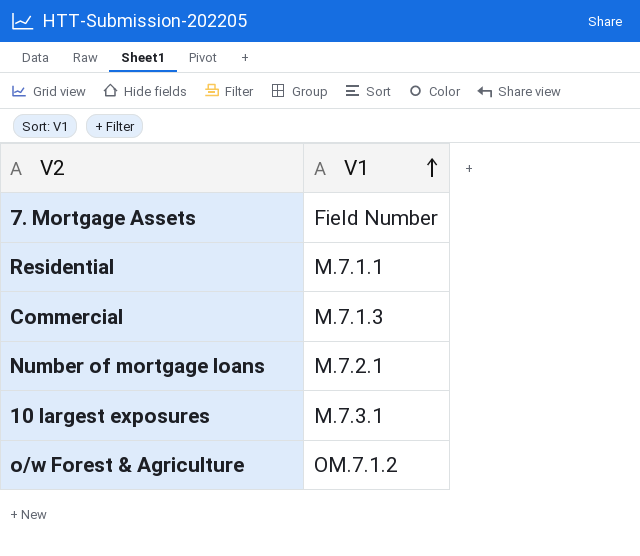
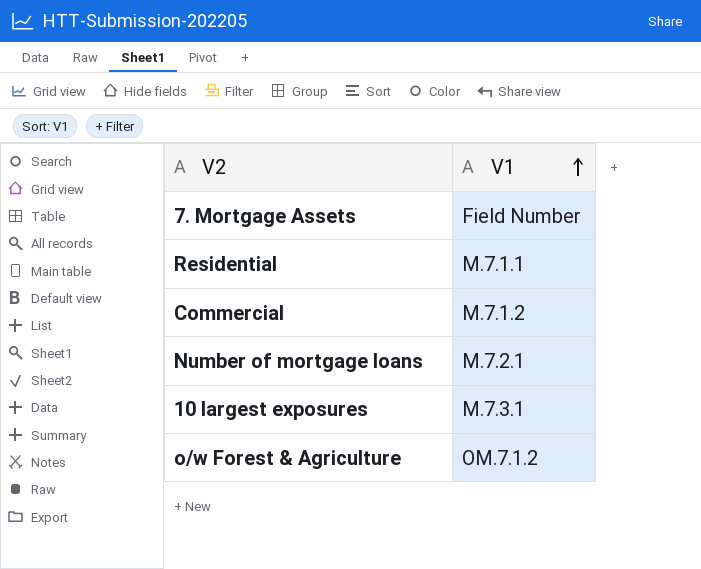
Commercial | V1: M.7.1.3 -> M.7.1.2

